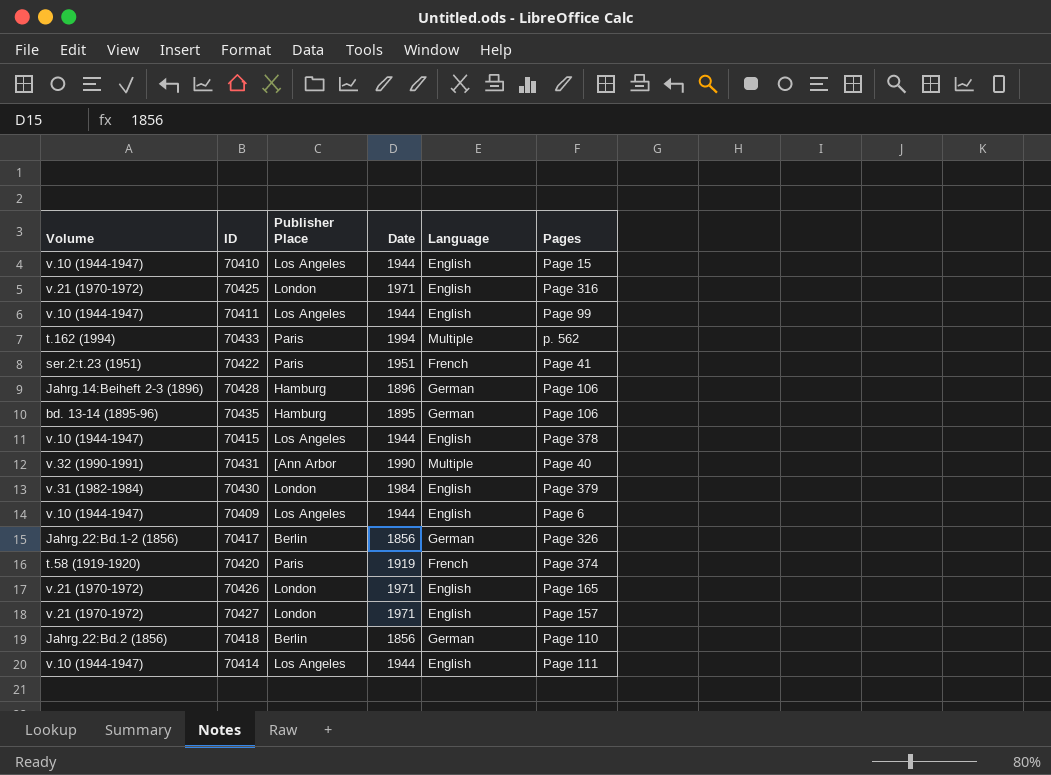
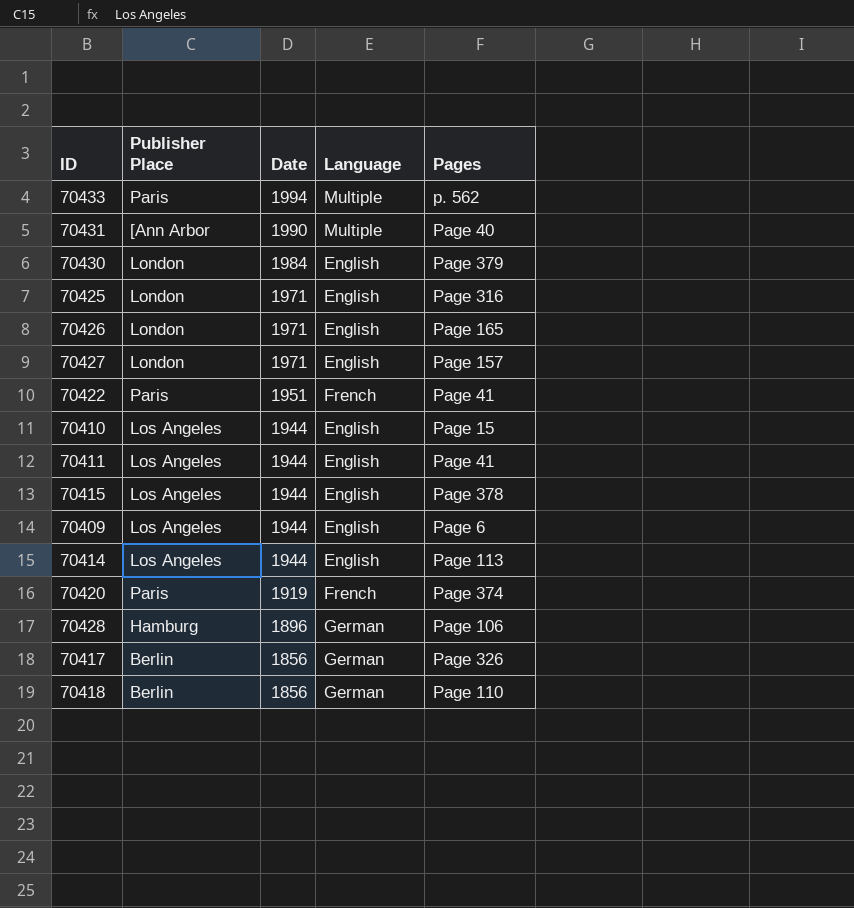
row order: none -> Date descending
column Volume | position: 1 -> none
row 70435: bd. 13-14 (1895-96) | Hamburg | 1895 | German | Page 106 -> none
70411 | Pages: Page 99 -> Page 41
70414 | Pages: Page 111 -> Page 113

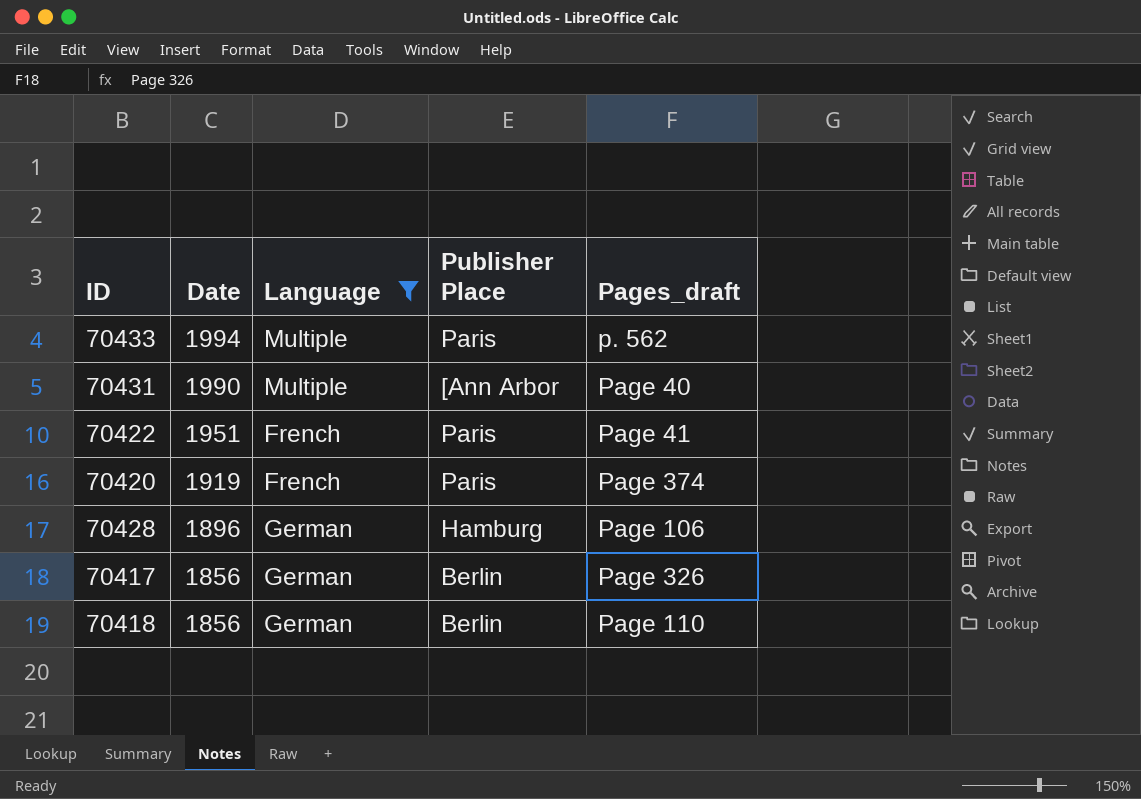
filter: none -> Language != English
column Publisher Place | position: 2 -> 4
column name: Pages -> Pages_draft

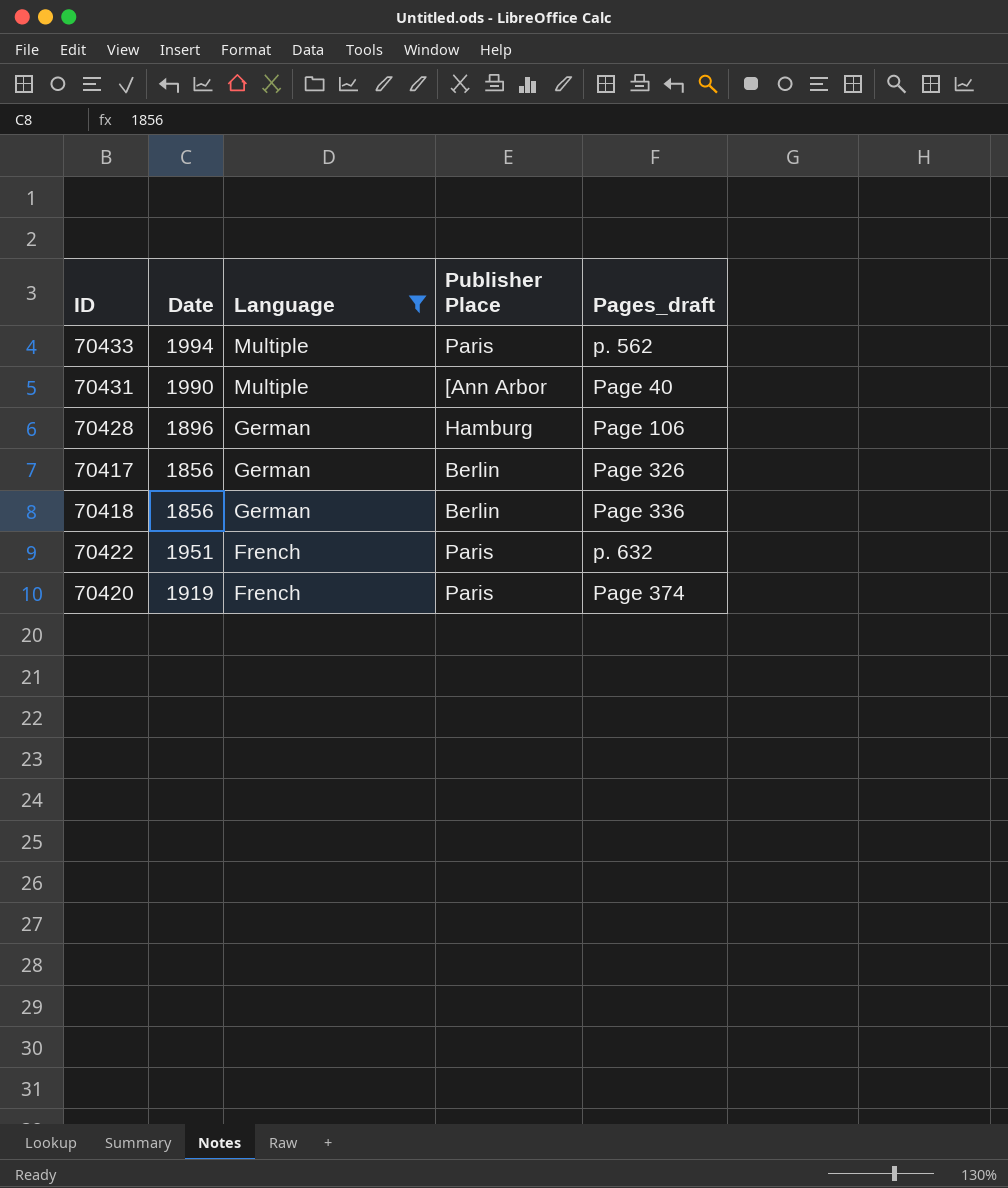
row order: Date descending -> Language descending
70418 | Pages_draft: Page 110 -> Page 336
70422 | Pages_draft: Page 41 -> p. 632

